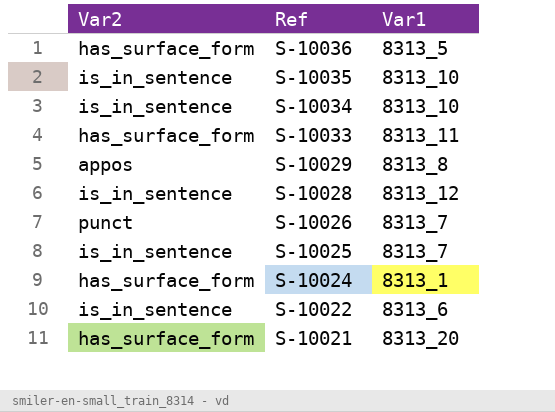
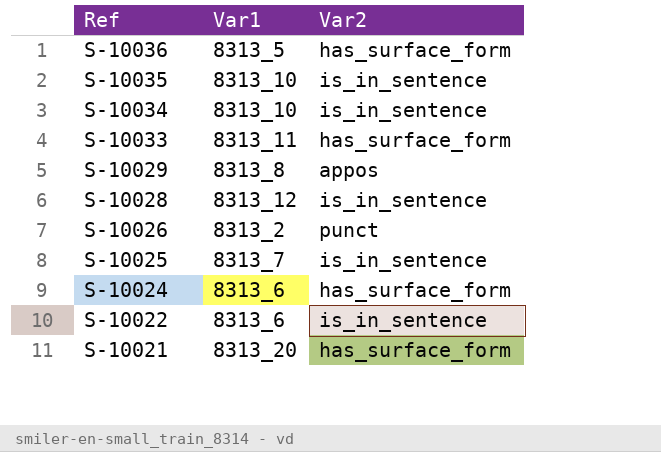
column Var2 | position: 1 -> 3
S-10026 | Var1: 8313_7 -> 8313_2
S-10024 | Var1: 8313_1 -> 8313_6

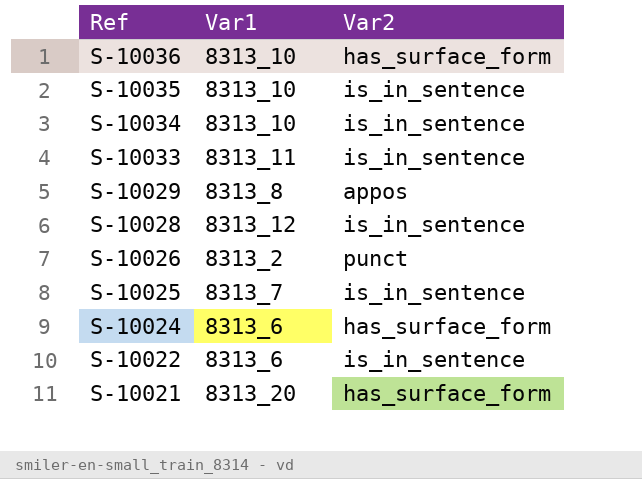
S-10036 | Var1: 8313_5 -> 8313_10
S-10033 | Var2: has_surface_form -> is_in_sentence

